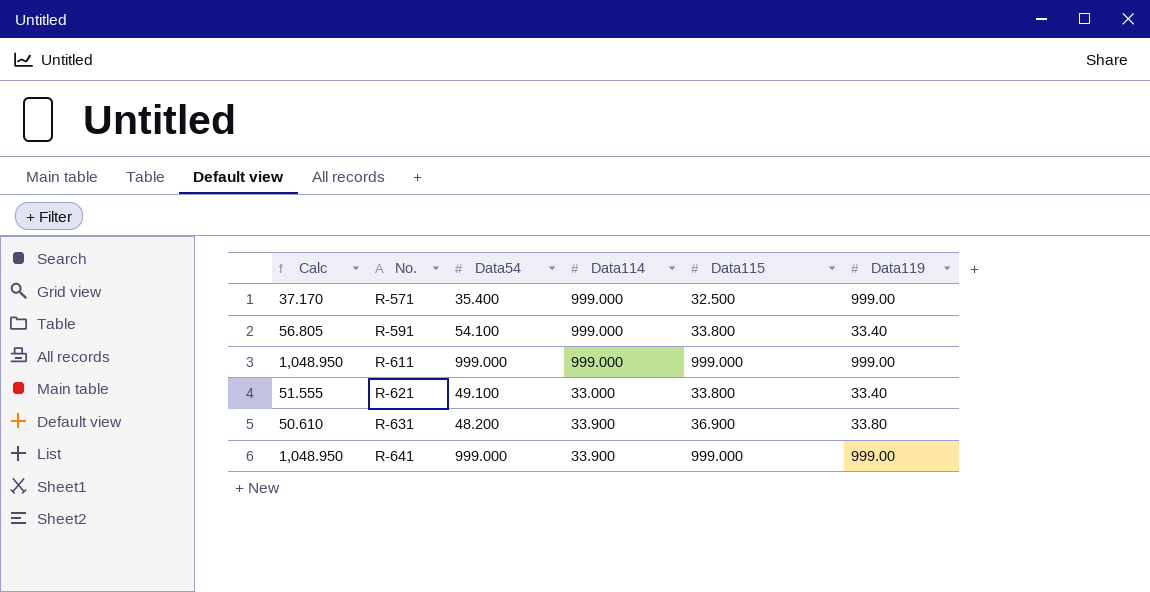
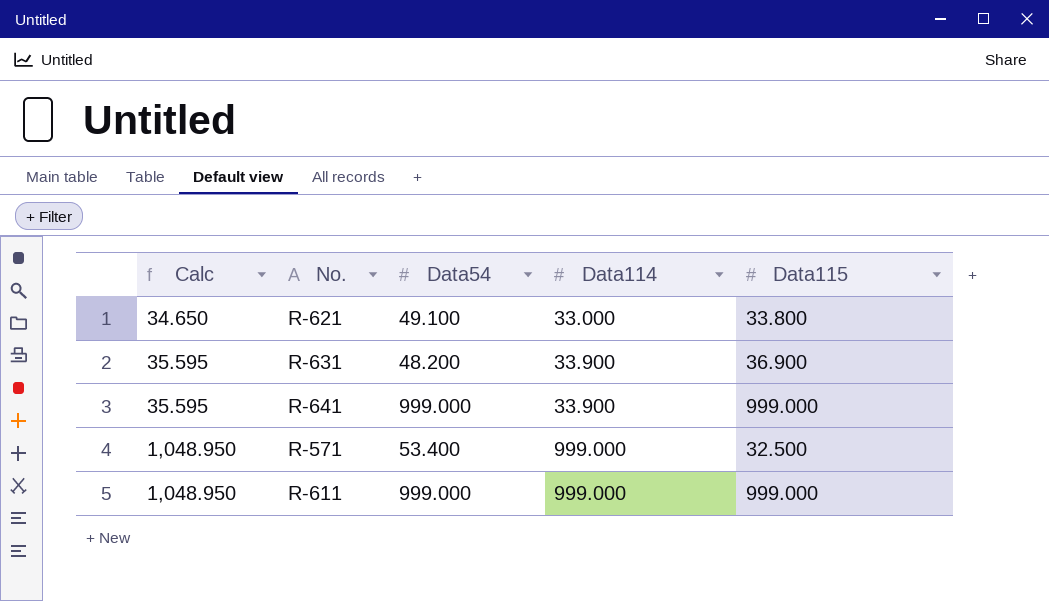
row order: No. ascending -> Calc ascending
column Data119 | position: 6 -> none
column Calc | formula: [Data54] * 1.05 -> [Data114] * 1.05
row R-591: 56.805 | 54.100 | 999.000 | 33.800 | 33.40 -> none
R-571 | Data54: 35.400 -> 53.400

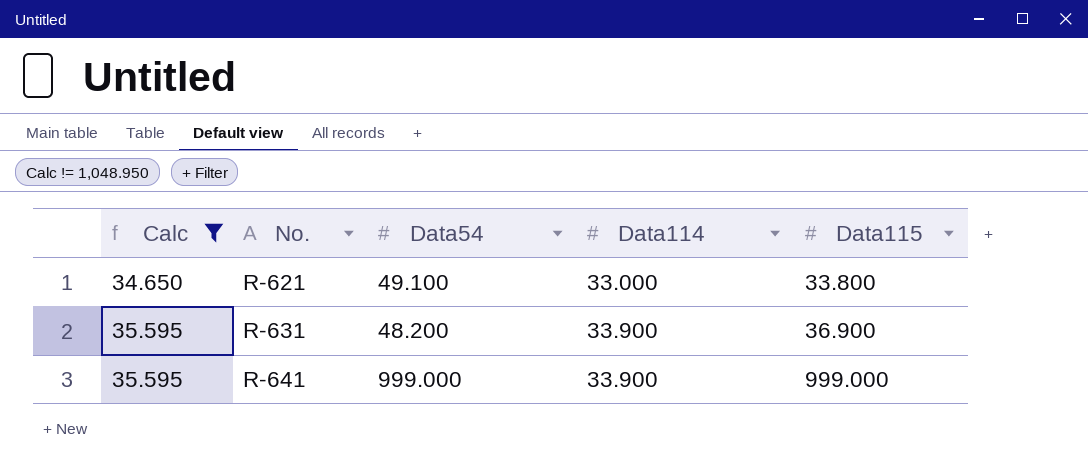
filter: none -> Calc != 1,048.950

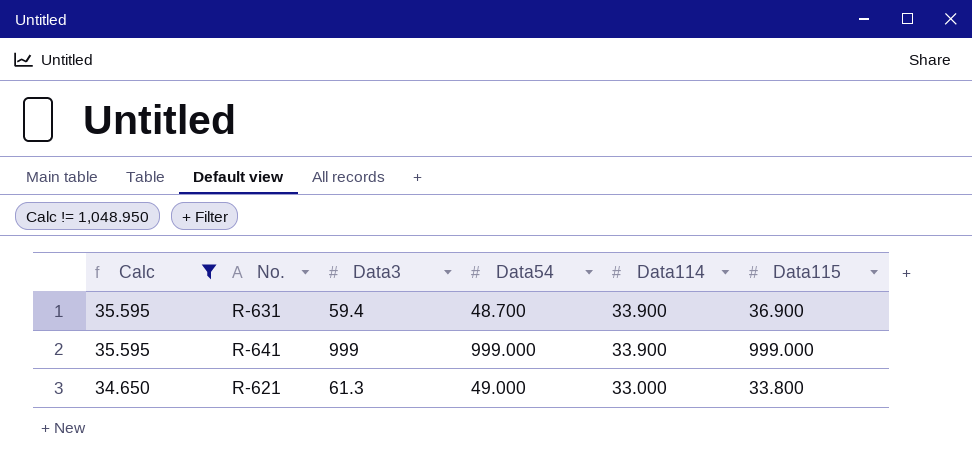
row order: Calc ascending -> Calc descending
column Data3 | position: none -> 3
R-631 | Data54: 48.200 -> 48.700
R-621 | Data54: 49.100 -> 49.000

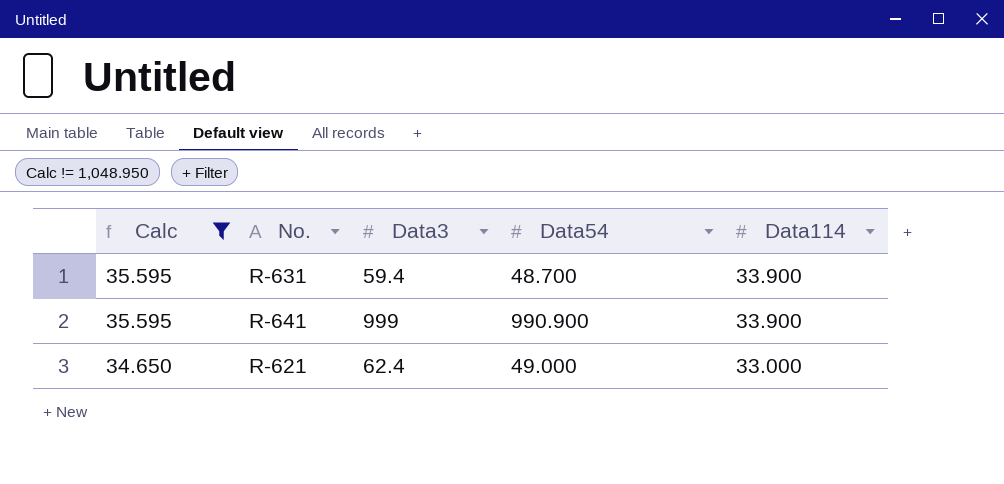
column Data115 | position: 6 -> none
R-641 | Data54: 999.000 -> 990.900
R-621 | Data3: 61.3 -> 62.4

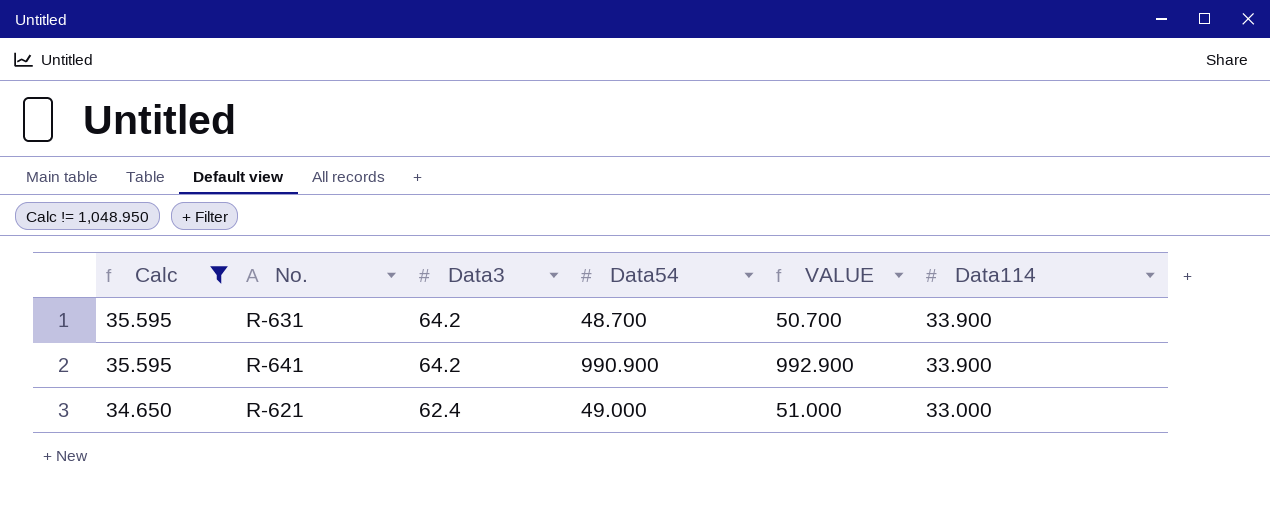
column VALUE | formula: none -> [Data54] + 2
R-631 | Data3: 59.4 -> 64.2
R-641 | Data3: 999 -> 64.2

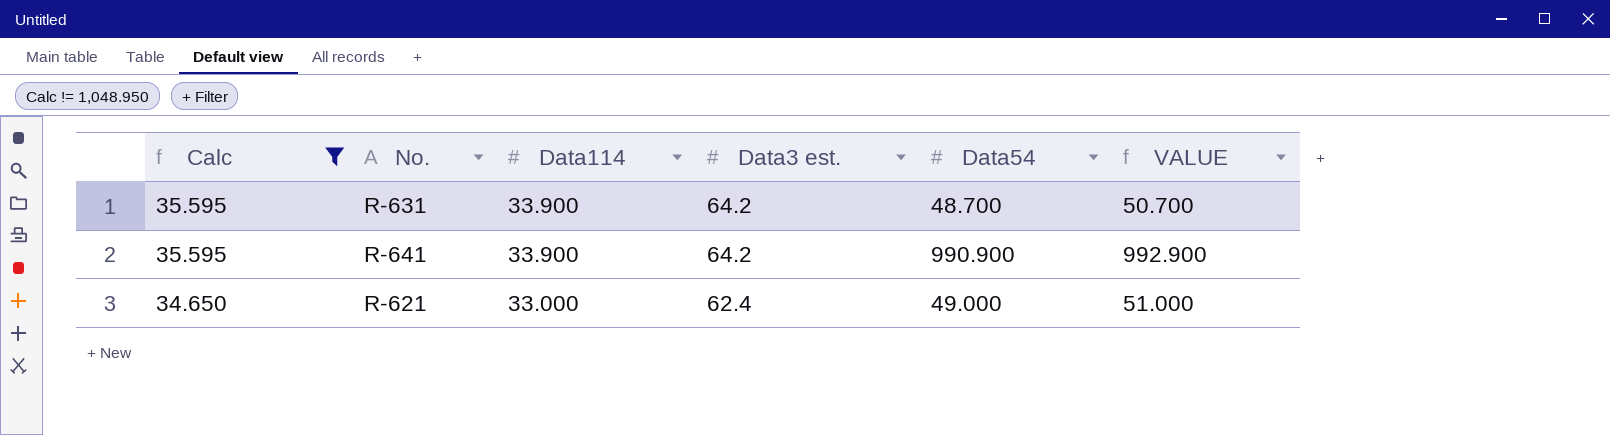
column Data114 | position: 6 -> 3
column name: Data3 -> Data3 est.

